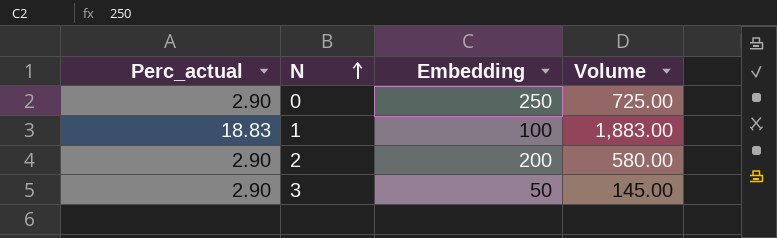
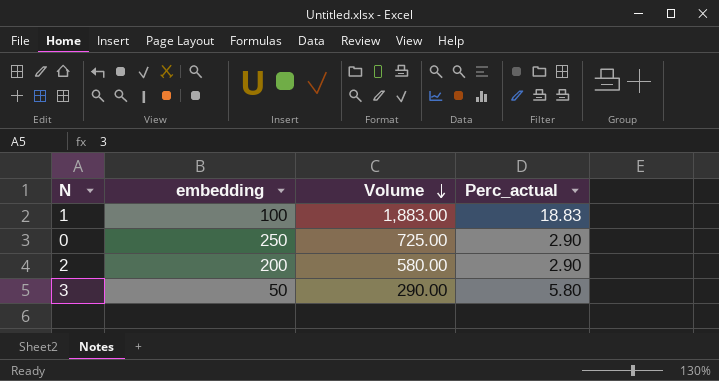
row order: N ascending -> Volume descending
column name: Embedding -> embedding
column Perc_actual | position: 1 -> 4
3 | Volume: 145.00 -> 290.00
3 | Perc_actual: 2.90 -> 5.80

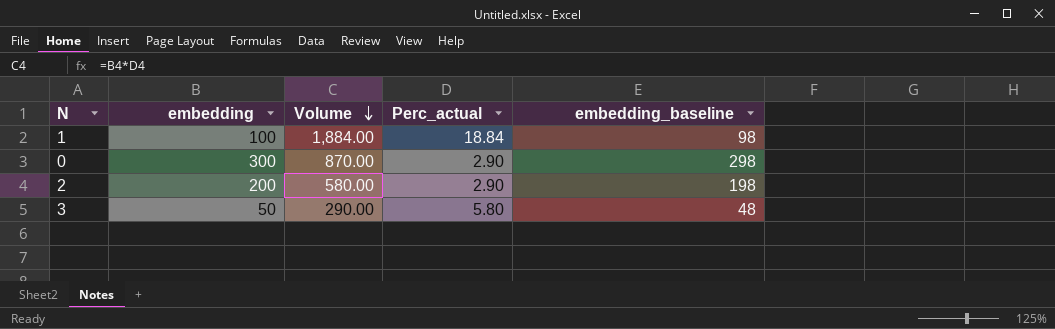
column embedding_baseline | formula: none -> [embedding] - 2
1 | Volume: 1,883.00 -> 1,884.00
1 | Perc_actual: 18.83 -> 18.84
0 | embedding: 250 -> 300
0 | Volume: 725.00 -> 870.00

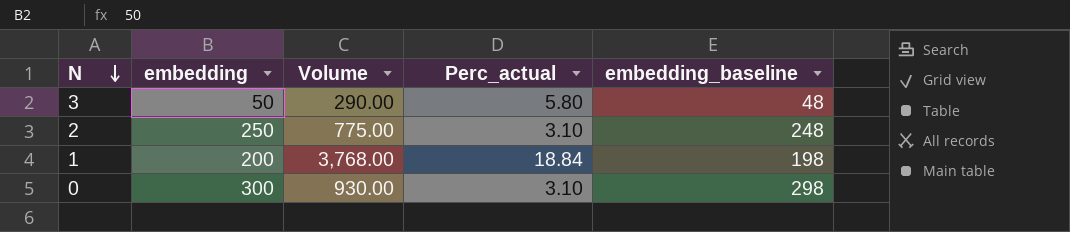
row order: Volume descending -> N descending
2 | embedding: 200 -> 250
2 | Volume: 580.00 -> 775.00
2 | Perc_actual: 2.90 -> 3.10
2 | embedding_baseline: 198 -> 248
1 | embedding: 100 -> 200
1 | Volume: 1,884.00 -> 3,768.00
1 | embedding_baseline: 98 -> 198
0 | Volume: 870.00 -> 930.00
0 | Perc_actual: 2.90 -> 3.10

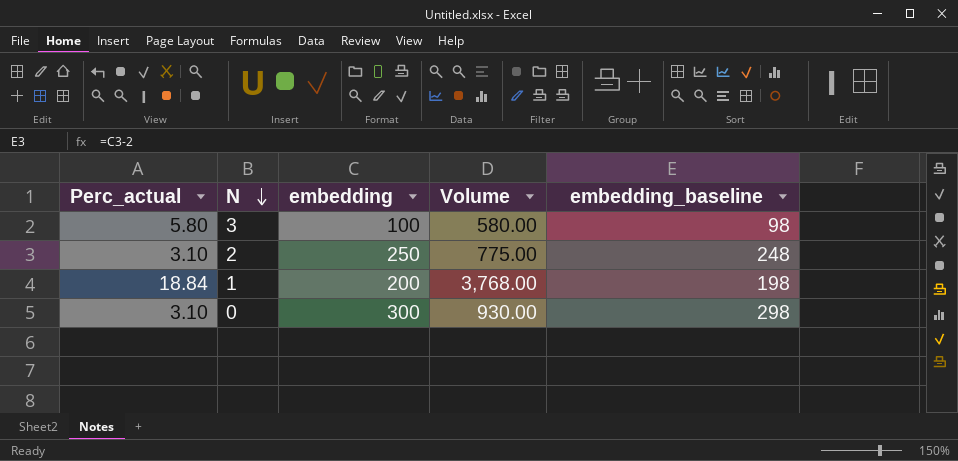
column Perc_actual | position: 4 -> 1
3 | embedding: 50 -> 100
3 | Volume: 290.00 -> 580.00
3 | embedding_baseline: 48 -> 98

